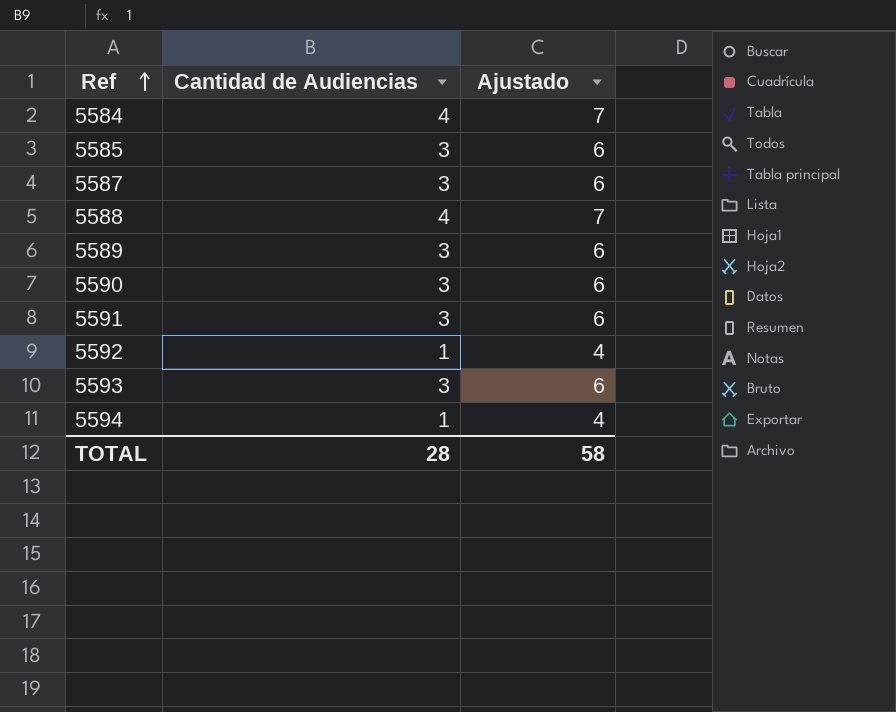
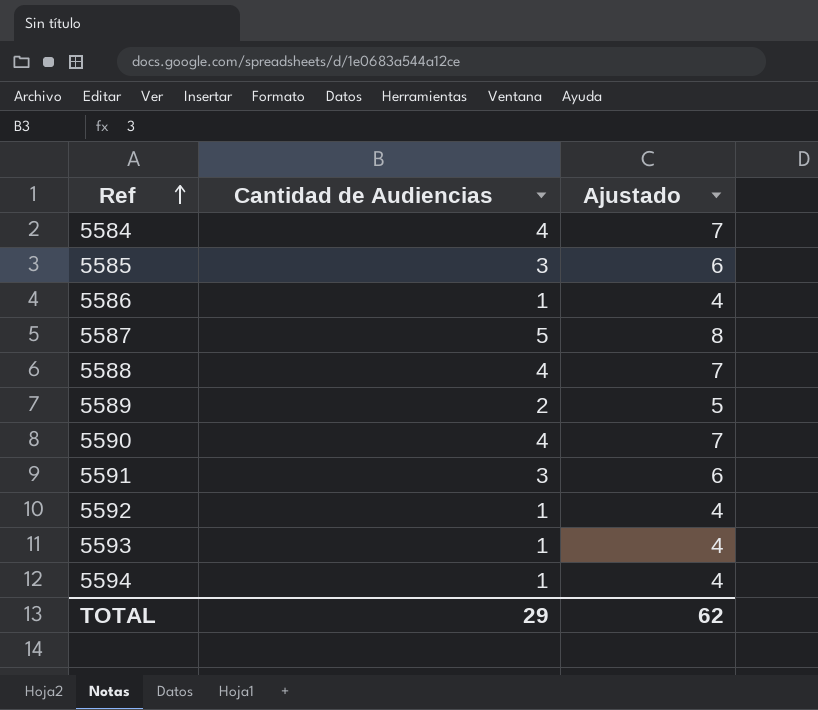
row 5586: none -> 1 | 4
5587 | Cantidad de Audiencias: 3 -> 5
5587 | Ajustado: 6 -> 8
5589 | Cantidad de Audiencias: 3 -> 2
5589 | Ajustado: 6 -> 5
5590 | Cantidad de Audiencias: 3 -> 4
5590 | Ajustado: 6 -> 7
5593 | Cantidad de Audiencias: 3 -> 1
5593 | Ajustado: 6 -> 4
TOTAL | Cantidad de Audiencias: 28 -> 29
TOTAL | Ajustado: 58 -> 62

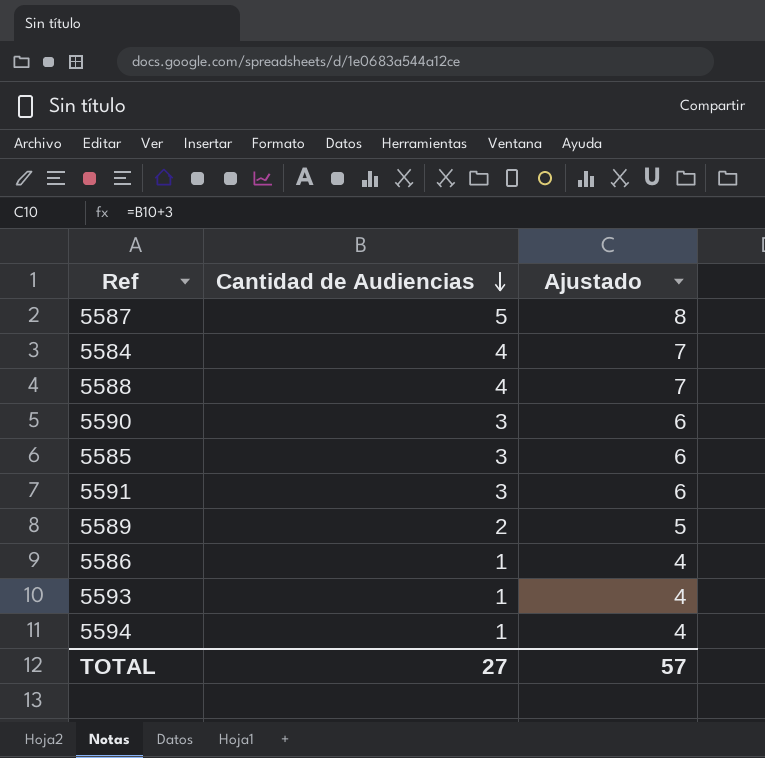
row order: Ref ascending -> Cantidad de Audiencias descending
row 5592: 1 | 4 -> none
5590 | Cantidad de Audiencias: 4 -> 3
5590 | Ajustado: 7 -> 6
TOTAL | Cantidad de Audiencias: 29 -> 27
TOTAL | Ajustado: 62 -> 57

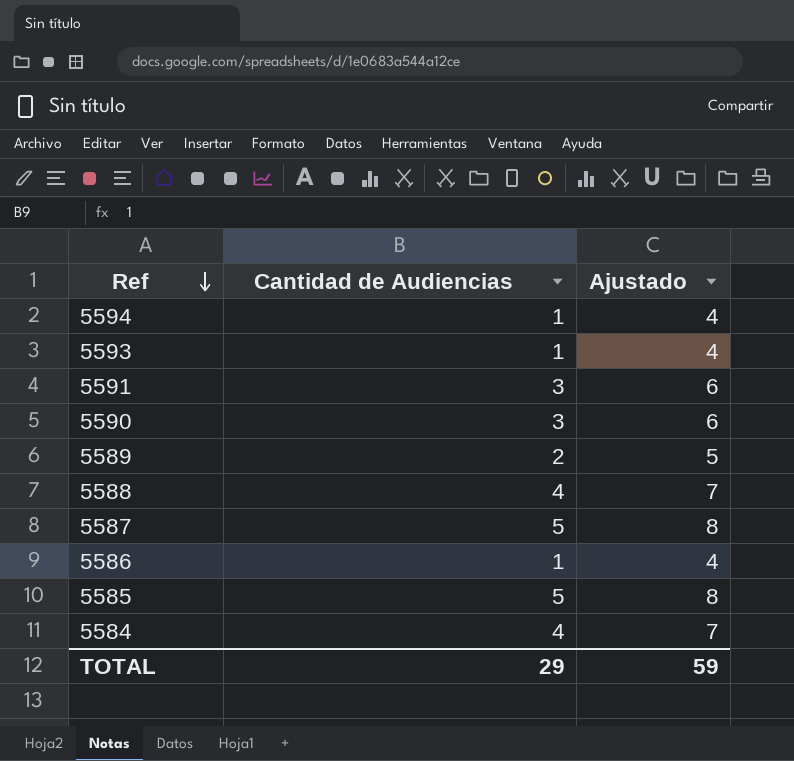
row order: Cantidad de Audiencias descending -> Ref descending
5585 | Cantidad de Audiencias: 3 -> 5
5585 | Ajustado: 6 -> 8
TOTAL | Cantidad de Audiencias: 27 -> 29
TOTAL | Ajustado: 57 -> 59

